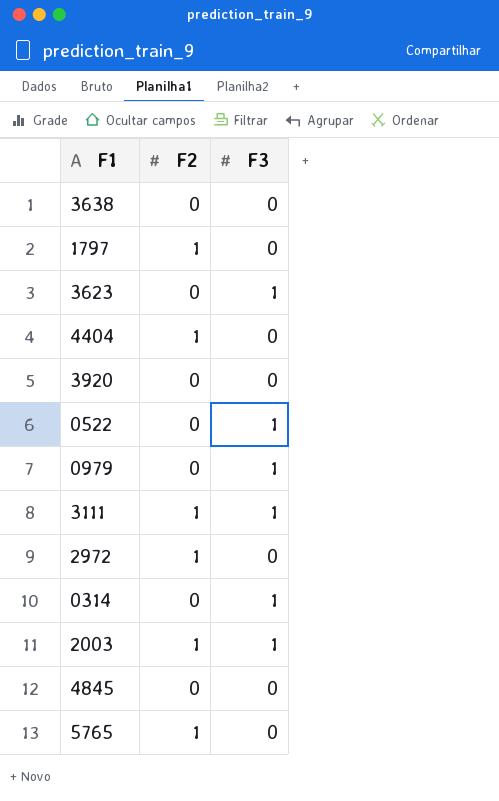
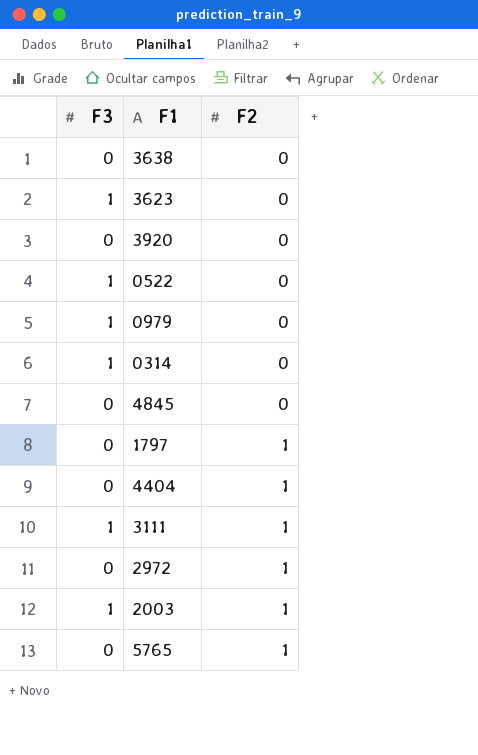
row order: none -> F2 ascending
column F3 | position: 3 -> 1

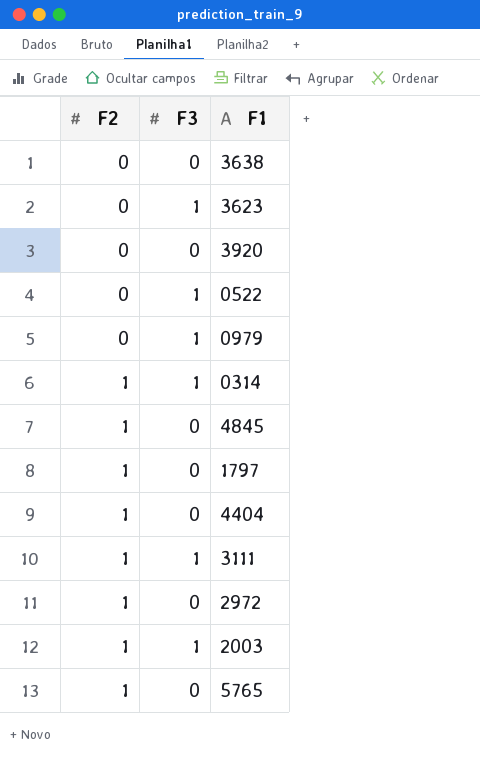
column F2 | position: 3 -> 1
0314 | F2: 0 -> 1
4845 | F2: 0 -> 1

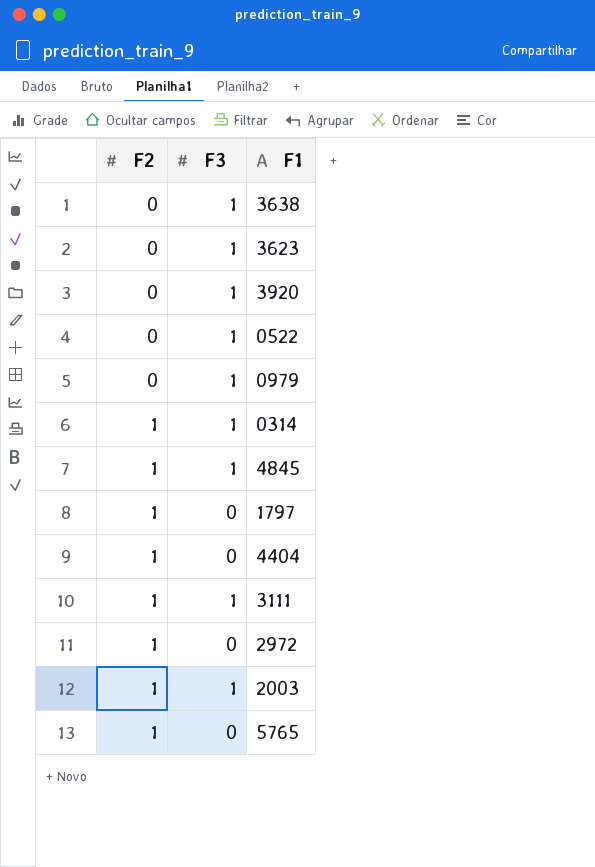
3638 | F3: 0 -> 1
3920 | F3: 0 -> 1
4845 | F3: 0 -> 1

